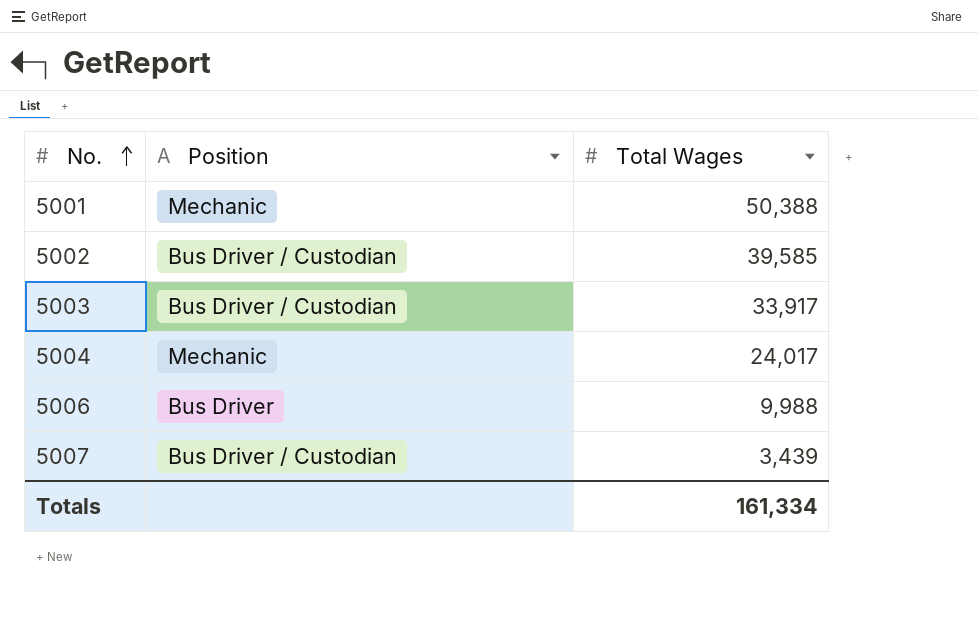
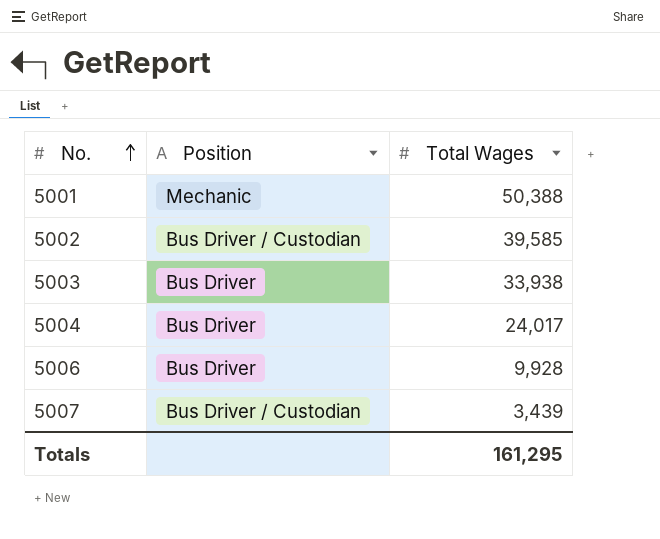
5003 | Position: Bus Driver / Custodian -> Bus Driver
5003 | Total Wages: 33,917 -> 33,938
5004 | Position: Mechanic -> Bus Driver
5006 | Total Wages: 9,988 -> 9,928
Totals | Total Wages: 161,334 -> 161,295

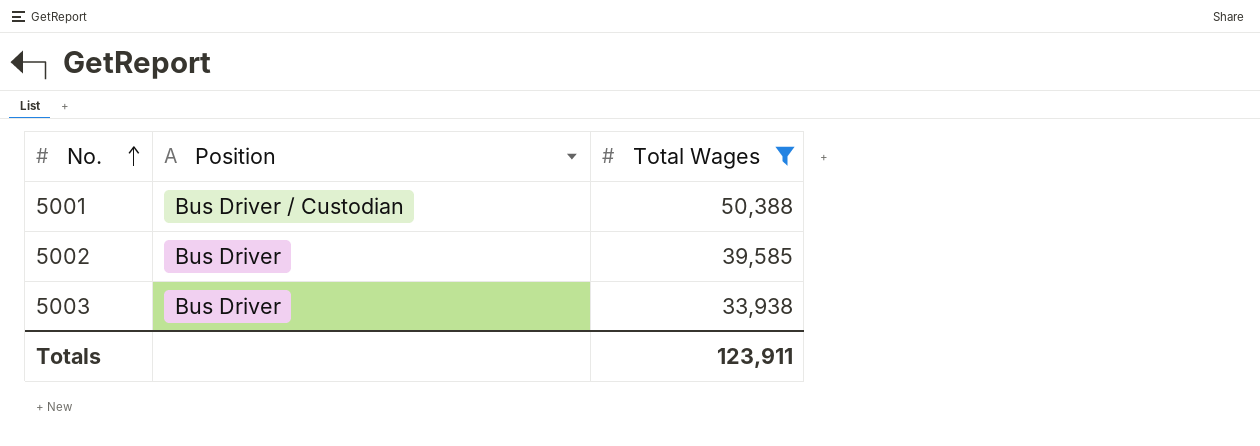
filter: none -> Total Wages >= 33,938
5001 | Position: Mechanic -> Bus Driver / Custodian
5002 | Position: Bus Driver / Custodian -> Bus Driver
Totals | Total Wages: 161,295 -> 123,911

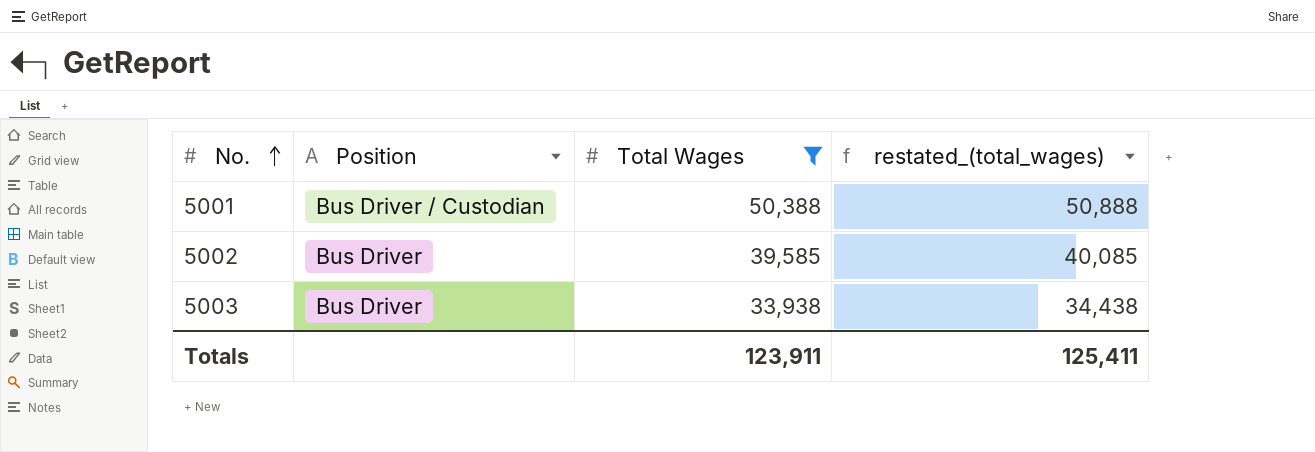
column restated_(total_wages) | formula: none -> [Total Wages] + 500

